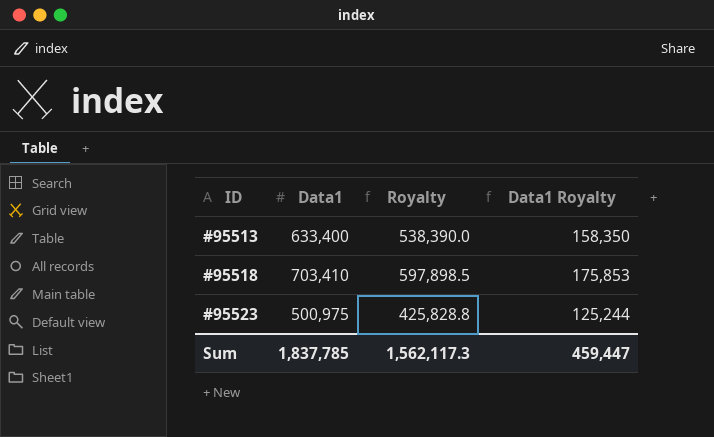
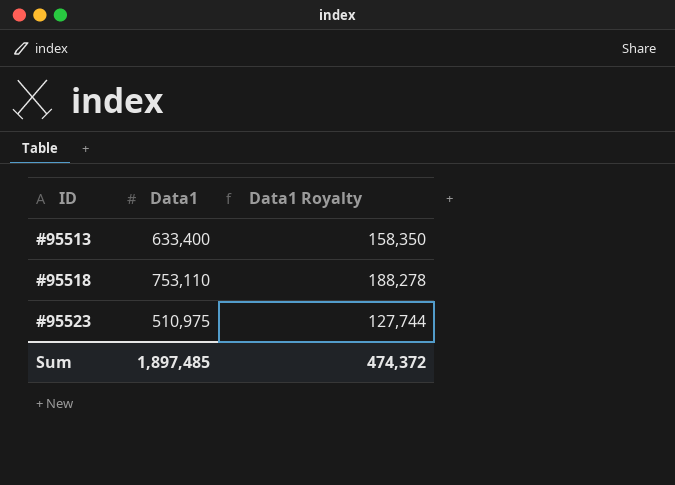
column Royalty | formula: [Data1] * 0.85 -> none
#95518 | Data1: 703,410 -> 753,110
#95518 | Data1 Royalty: 175,853 -> 188,278
#95523 | Data1: 500,975 -> 510,975
#95523 | Data1 Royalty: 125,244 -> 127,744
Sum | Data1: 1,837,785 -> 1,897,485
Sum | Data1 Royalty: 459,447 -> 474,372

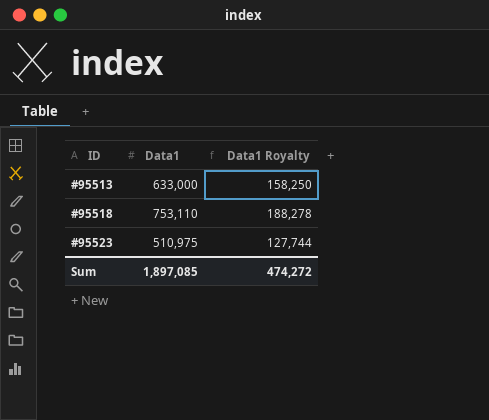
#95513 | Data1: 633,400 -> 633,000
#95513 | Data1 Royalty: 158,350 -> 158,250
Sum | Data1: 1,897,485 -> 1,897,085
Sum | Data1 Royalty: 474,372 -> 474,272

